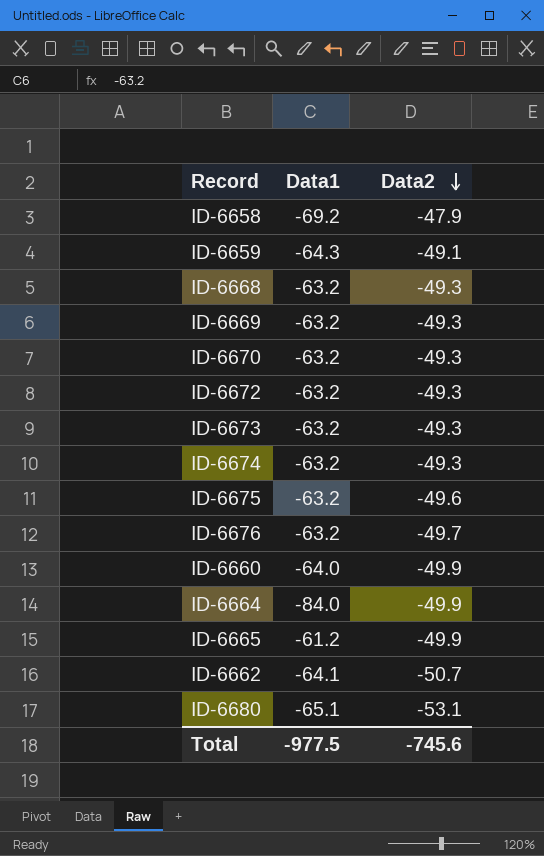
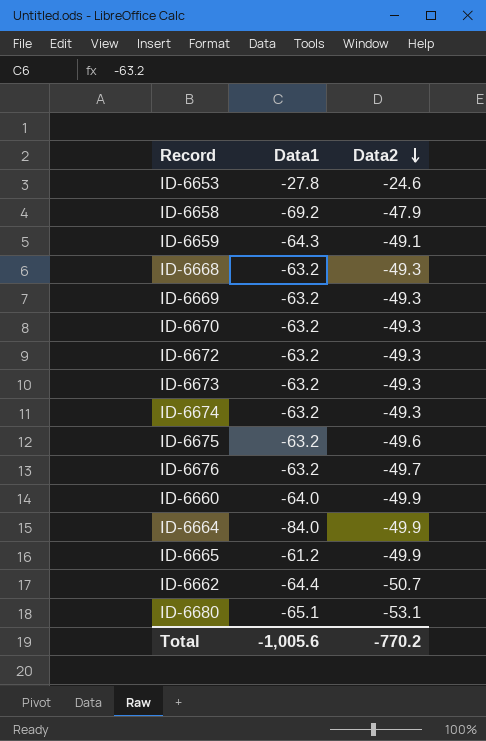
row ID-6653: none -> -27.8 | -24.6
ID-6662 | Data1: -64.1 -> -64.4
Total | Data1: -977.5 -> -1,005.6
Total | Data2: -745.6 -> -770.2

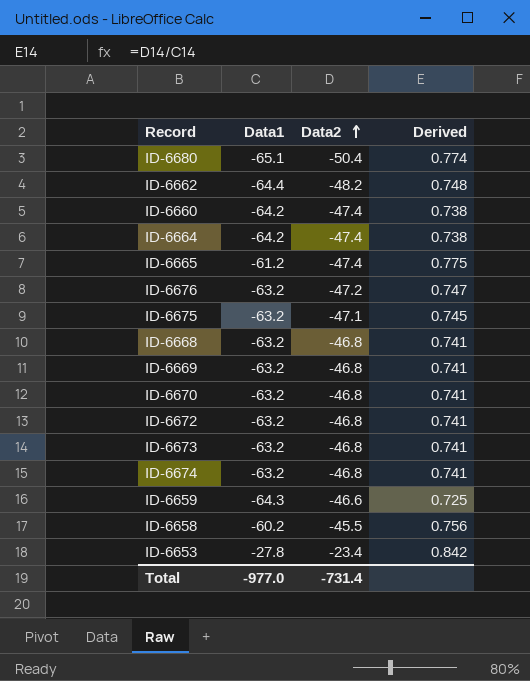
row order: Data2 descending -> Data2 ascending
column Derived | formula: none -> [Data2] / [Data1]
ID-6680 | Data2: -53.1 -> -50.4
ID-6662 | Data2: -50.7 -> -48.2
ID-6660 | Data1: -64.0 -> -64.2
ID-6660 | Data2: -49.9 -> -47.4
ID-6664 | Data1: -84.0 -> -64.2
ID-6664 | Data2: -49.9 -> -47.4
ID-6665 | Data2: -49.9 -> -47.4
ID-6676 | Data2: -49.7 -> -47.2
ID-6675 | Data2: -49.6 -> -47.1
ID-6668 | Data2: -49.3 -> -46.8
ID-6669 | Data2: -49.3 -> -46.8
ID-6670 | Data2: -49.3 -> -46.8
ID-6672 | Data2: -49.3 -> -46.8
ID-6673 | Data2: -49.3 -> -46.8
ID-6674 | Data2: -49.3 -> -46.8
ID-6659 | Data2: -49.1 -> -46.6
ID-6658 | Data1: -69.2 -> -60.2
ID-6658 | Data2: -47.9 -> -45.5
ID-6653 | Data2: -24.6 -> -23.4
Total | Data1: -1,005.6 -> -977.0
Total | Data2: -770.2 -> -731.4

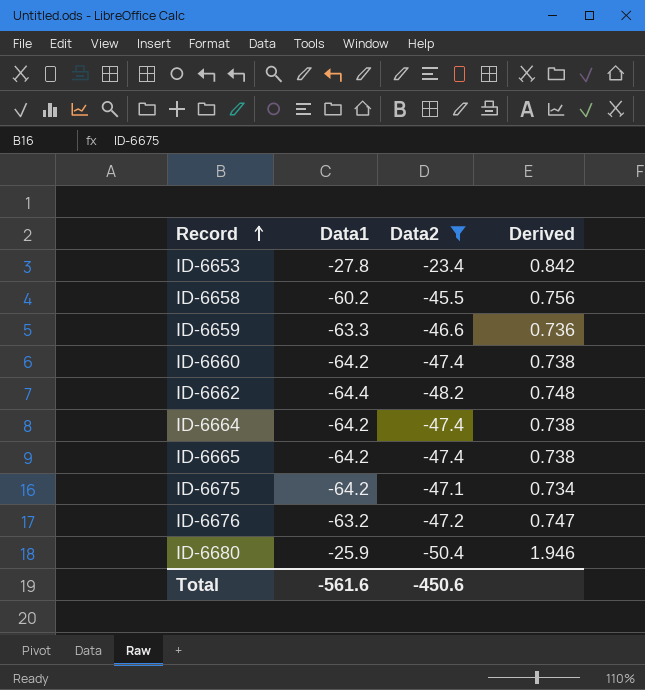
filter: none -> Data2 != -46.8
row order: Data2 ascending -> Record ascending
ID-6659 | Data1: -64.3 -> -63.3
ID-6659 | Derived: 0.725 -> 0.736
ID-6665 | Data1: -61.2 -> -64.2
ID-6665 | Derived: 0.775 -> 0.738
ID-6675 | Data1: -63.2 -> -64.2
ID-6675 | Derived: 0.745 -> 0.734
ID-6680 | Data1: -65.1 -> -25.9
ID-6680 | Derived: 0.774 -> 1.946
Total | Data1: -977.0 -> -561.6
Total | Data2: -731.4 -> -450.6

